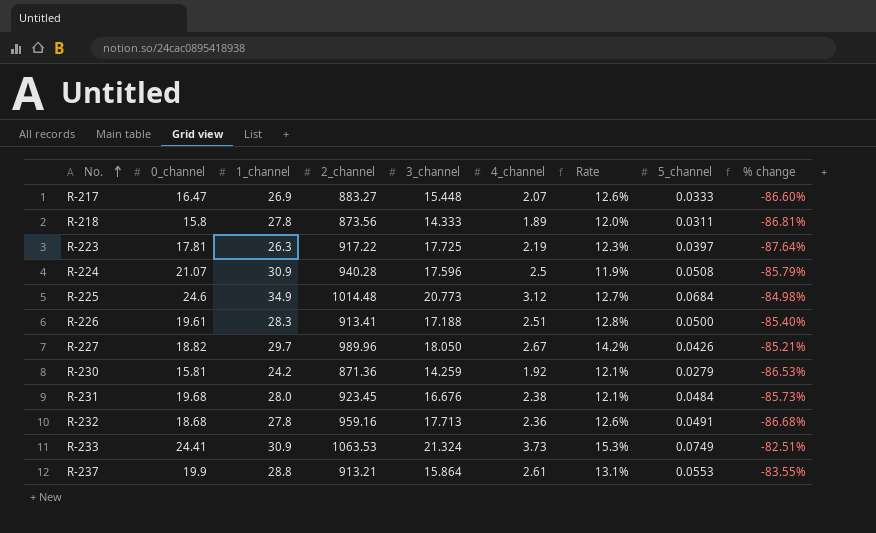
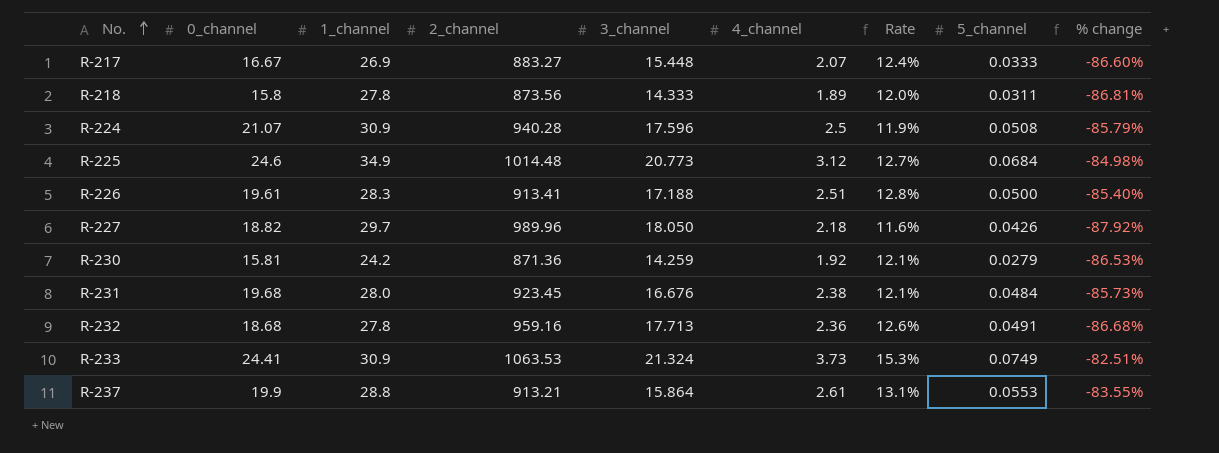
row R-223: 17.81 | 26.3 | 917.22 | 17.725 | 2.19 | 12.3% | 0.0397 | -87.64% -> none
R-217 | 0_channel: 16.47 -> 16.67
R-217 | Rate: 12.6% -> 12.4%
R-227 | 4_channel: 2.67 -> 2.18
R-227 | Rate: 14.2% -> 11.6%
R-227 | % change: -85.21% -> -87.92%

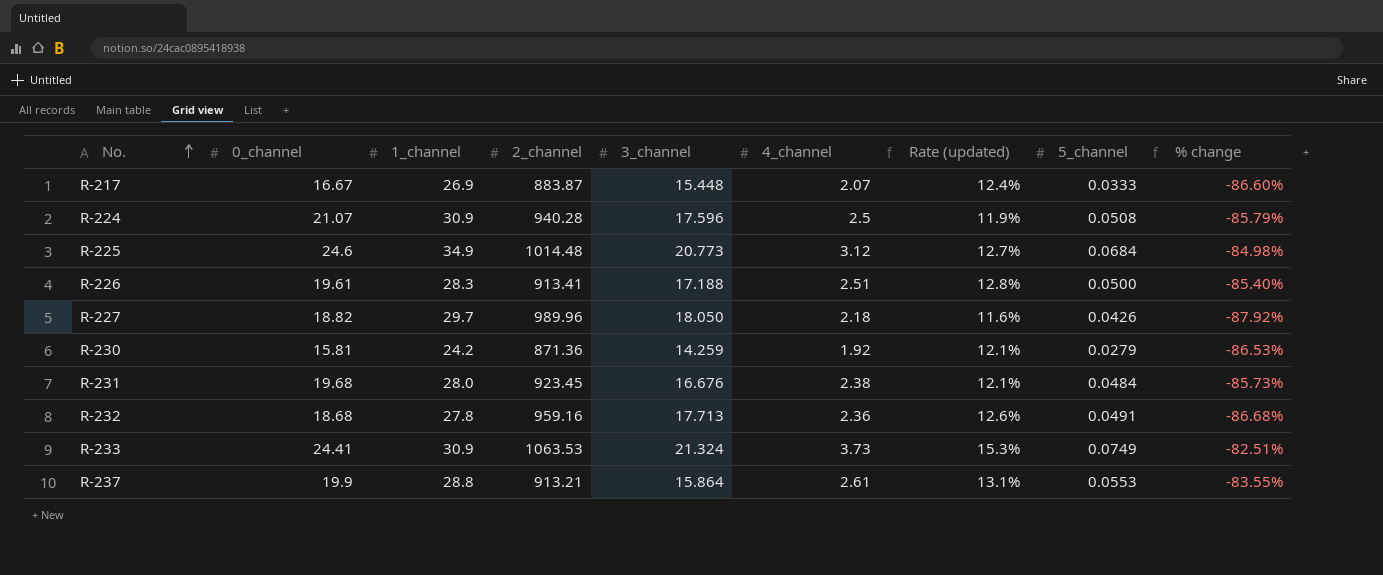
column name: Rate -> Rate (updated)
row R-218: 15.8 | 27.8 | 873.56 | 14.333 | 1.89 | 12.0% | 0.0311 | -86.81% -> none
R-217 | 2_channel: 883.27 -> 883.87

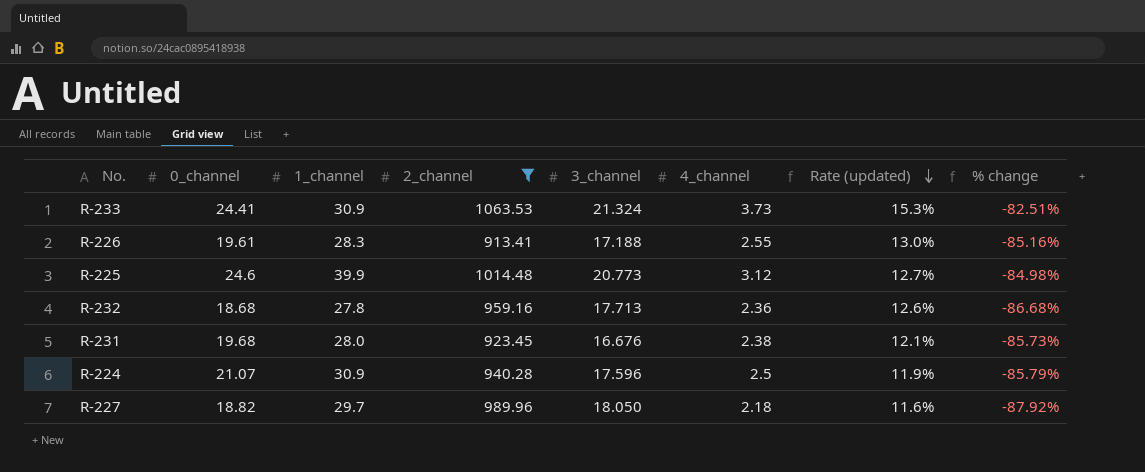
filter: none -> 2_channel >= 913.41
row order: No. ascending -> Rate (updated) descending
column 5_channel | position: 8 -> none
R-226 | 4_channel: 2.51 -> 2.55
R-226 | Rate (updated): 12.8% -> 13.0%
R-226 | % change: -85.40% -> -85.16%
R-225 | 1_channel: 34.9 -> 39.9

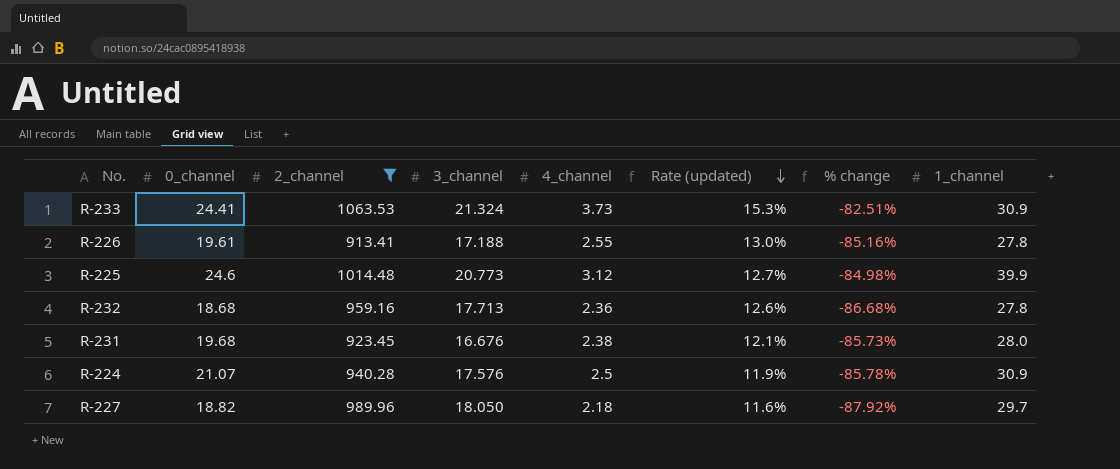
column 1_channel | position: 3 -> 8
R-226 | 1_channel: 28.3 -> 27.8
R-224 | 3_channel: 17.596 -> 17.576
R-224 | % change: -85.79% -> -85.78%

